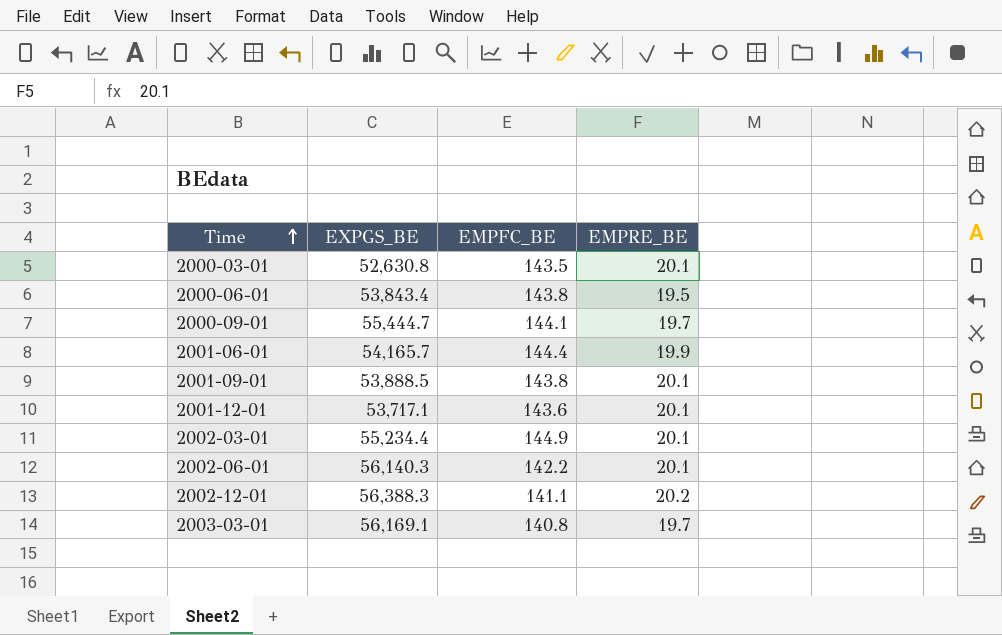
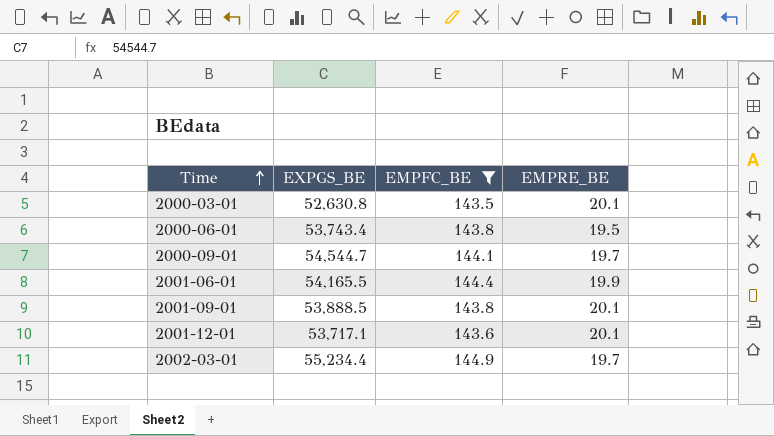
filter: none -> EMPFC_BE >= 143.5
2000-06-01 | EXPGS_BE: 53,843.4 -> 53,743.4
2000-09-01 | EXPGS_BE: 55,444.7 -> 54,544.7
2001-06-01 | EXPGS_BE: 54,165.7 -> 54,165.5
2002-03-01 | EMPRE_BE: 20.1 -> 19.7

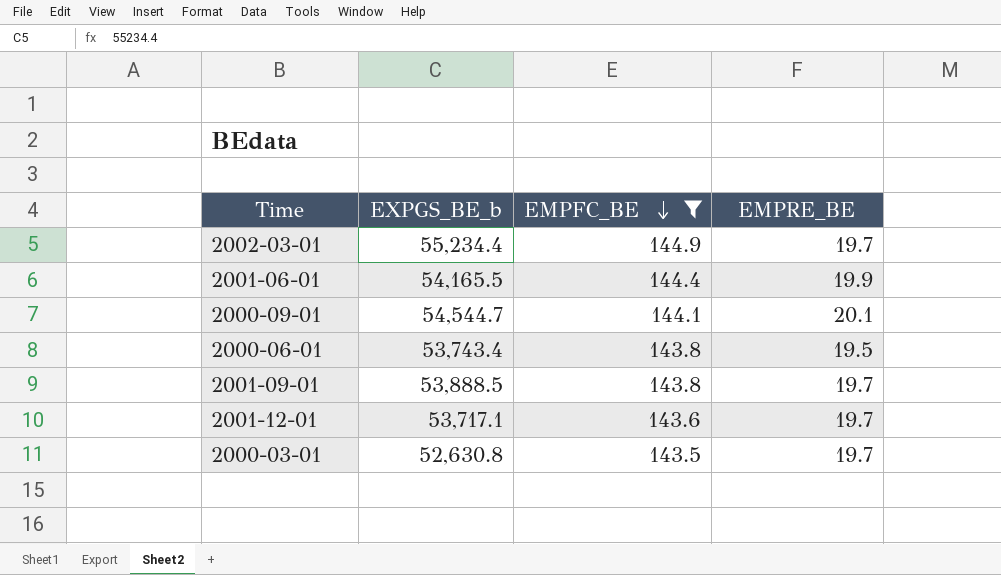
row order: Time ascending -> EMPFC_BE descending
column name: EXPGS_BE -> EXPGS_BE_b
2000-09-01 | EMPRE_BE: 19.7 -> 20.1
2001-09-01 | EMPRE_BE: 20.1 -> 19.7
2001-12-01 | EMPRE_BE: 20.1 -> 19.7
2000-03-01 | EMPRE_BE: 20.1 -> 19.7

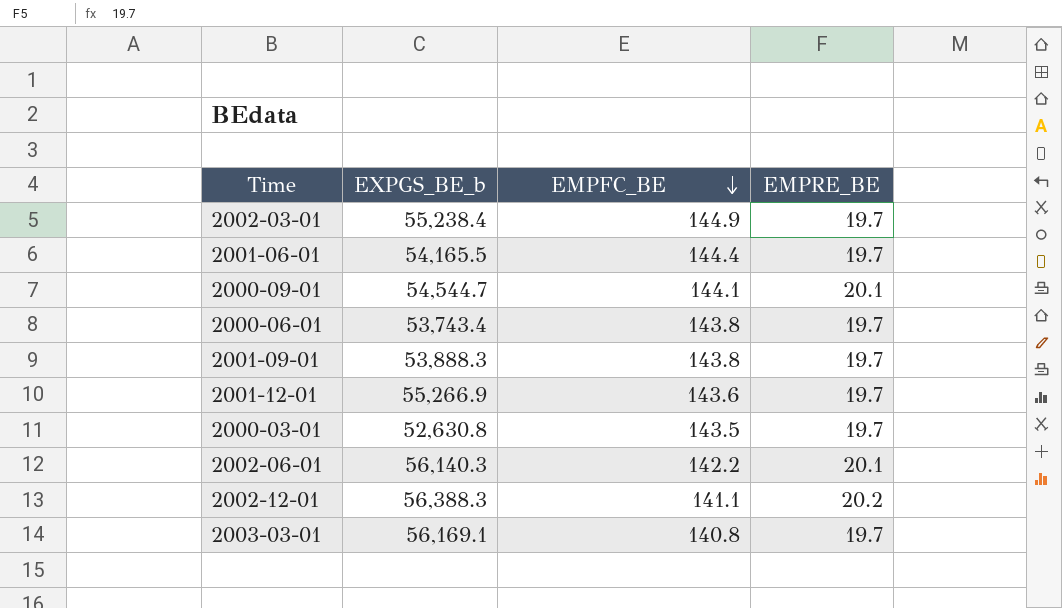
filter: EMPFC_BE >= 143.5 -> none
2002-03-01 | EXPGS_BE_b: 55,234.4 -> 55,238.4
2001-06-01 | EMPRE_BE: 19.9 -> 19.7
2000-06-01 | EMPRE_BE: 19.5 -> 19.7
2001-09-01 | EXPGS_BE_b: 53,888.5 -> 53,888.3
2001-12-01 | EXPGS_BE_b: 53,717.1 -> 55,266.9

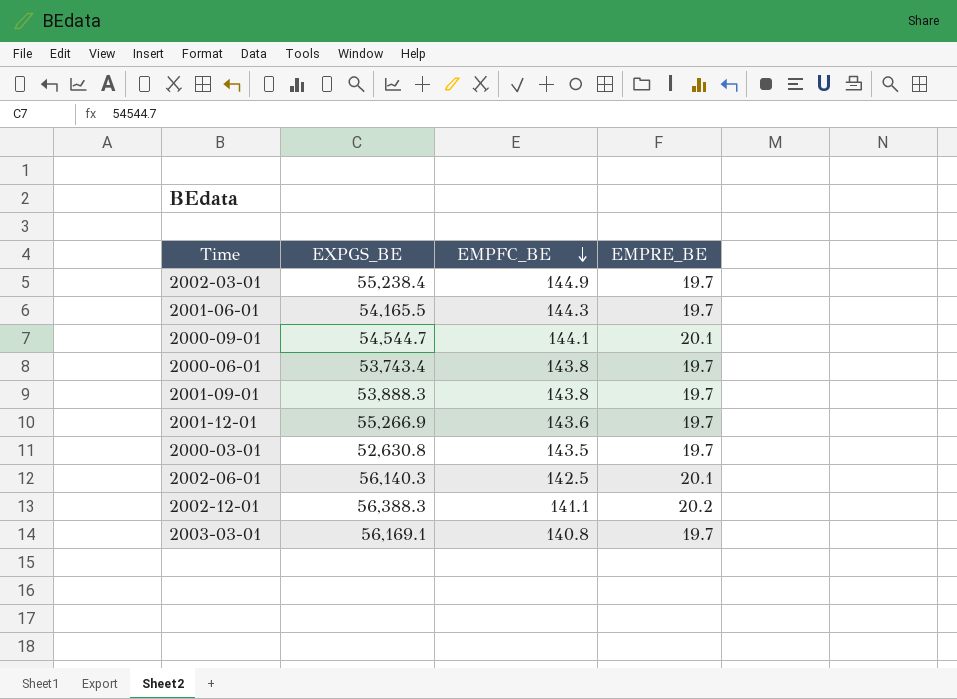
column name: EXPGS_BE_b -> EXPGS_BE
2001-06-01 | EMPFC_BE: 144.4 -> 144.3
2002-06-01 | EMPFC_BE: 142.2 -> 142.5

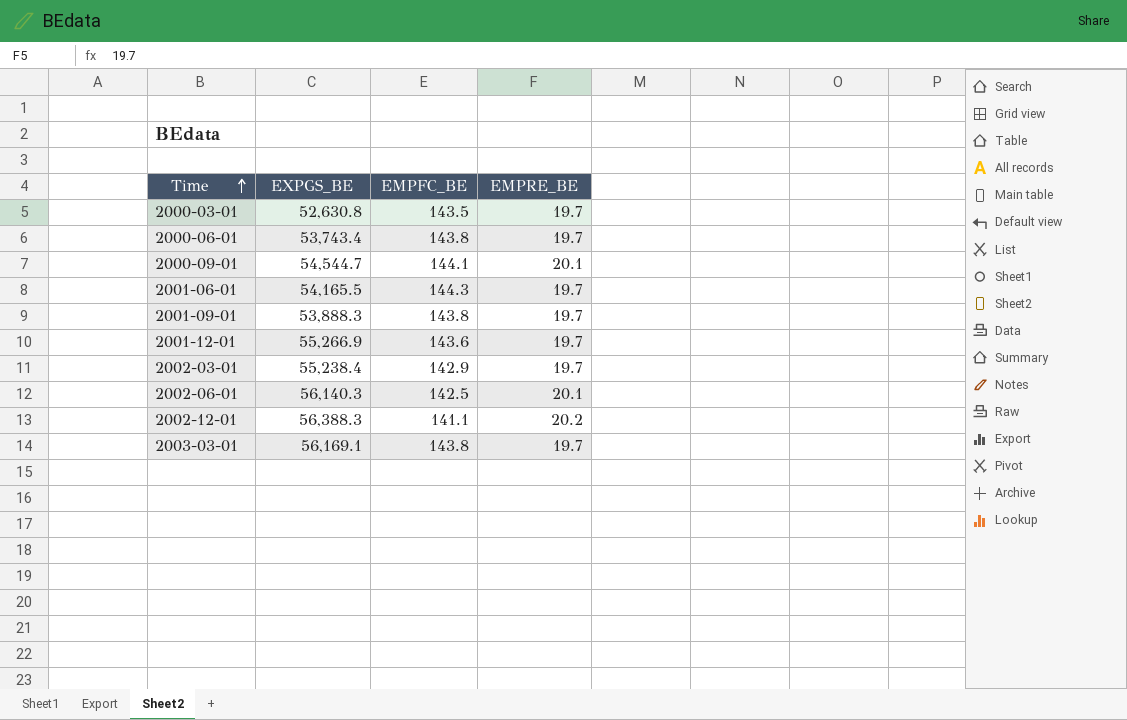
row order: EMPFC_BE descending -> Time ascending
2002-03-01 | EMPFC_BE: 144.9 -> 142.9
2003-03-01 | EMPFC_BE: 140.8 -> 143.8

